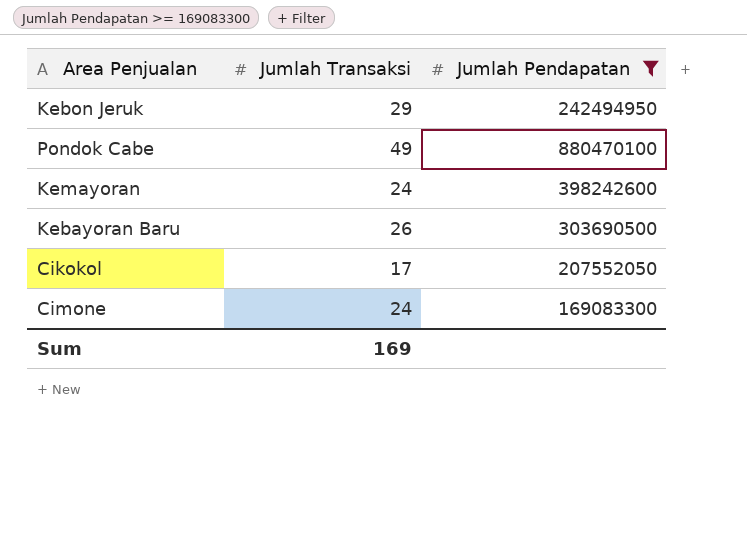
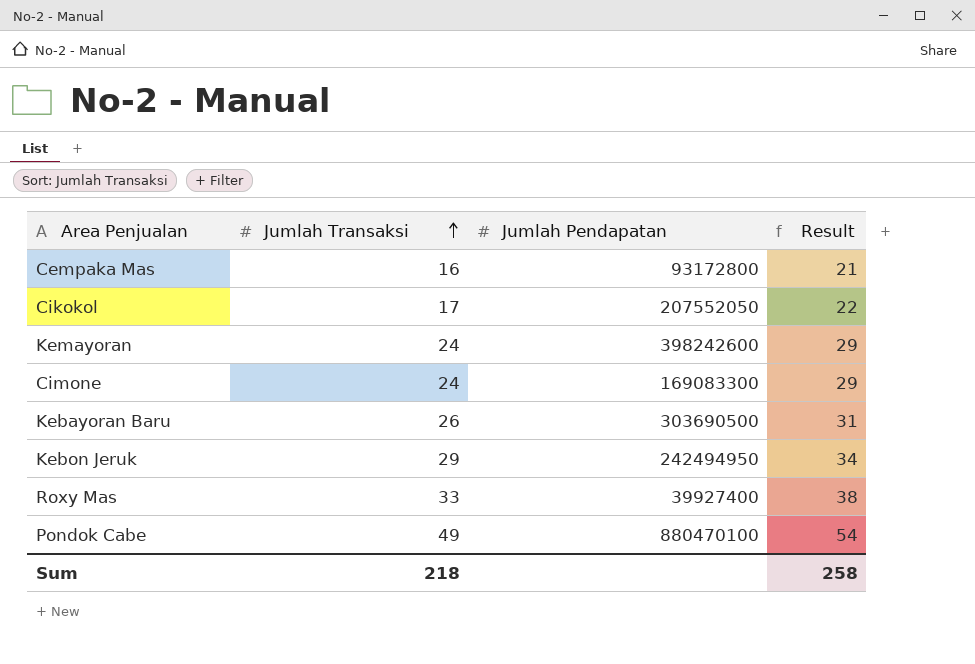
filter: Jumlah Pendapatan >= 169083300 -> none
row order: none -> Jumlah Transaksi ascending
column Result | formula: none -> [Jumlah Transaksi] + 5
Sum | Jumlah Transaksi: 169 -> 218

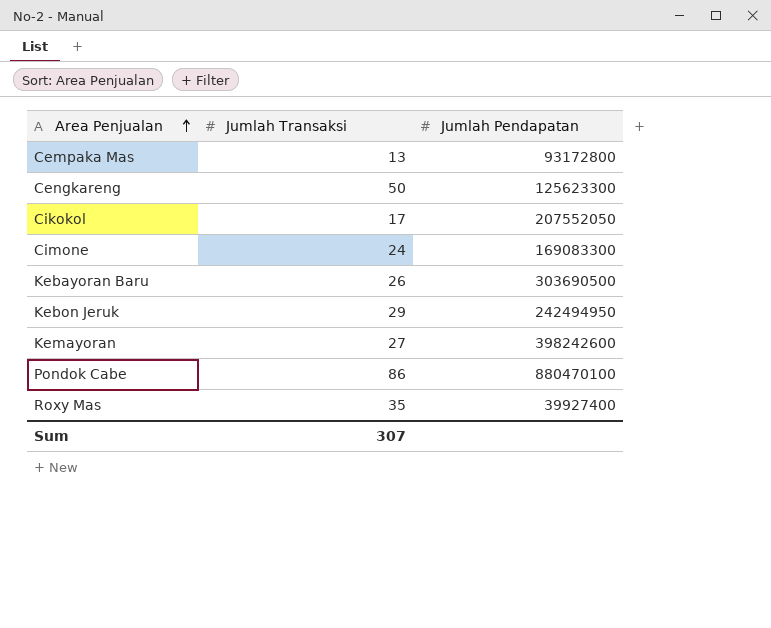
row order: Jumlah Transaksi ascending -> Area Penjualan ascending
column Result | formula: [Jumlah Transaksi] + 5 -> none
Cempaka Mas | Jumlah Transaksi: 16 -> 13
row Cengkareng: none -> 50 | 125623300
Kemayoran | Jumlah Transaksi: 24 -> 27
Pondok Cabe | Jumlah Transaksi: 49 -> 86
Roxy Mas | Jumlah Transaksi: 33 -> 35
Sum | Jumlah Transaksi: 218 -> 307

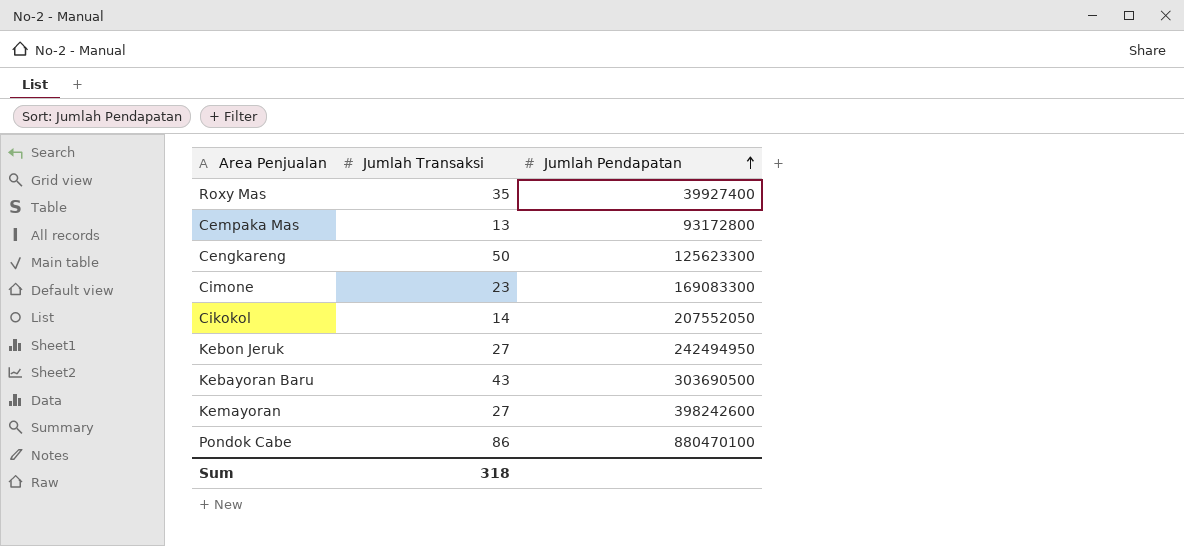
row order: Area Penjualan ascending -> Jumlah Pendapatan ascending
Cimone | Jumlah Transaksi: 24 -> 23
Cikokol | Jumlah Transaksi: 17 -> 14
Kebon Jeruk | Jumlah Transaksi: 29 -> 27
Kebayoran Baru | Jumlah Transaksi: 26 -> 43
Sum | Jumlah Transaksi: 307 -> 318

